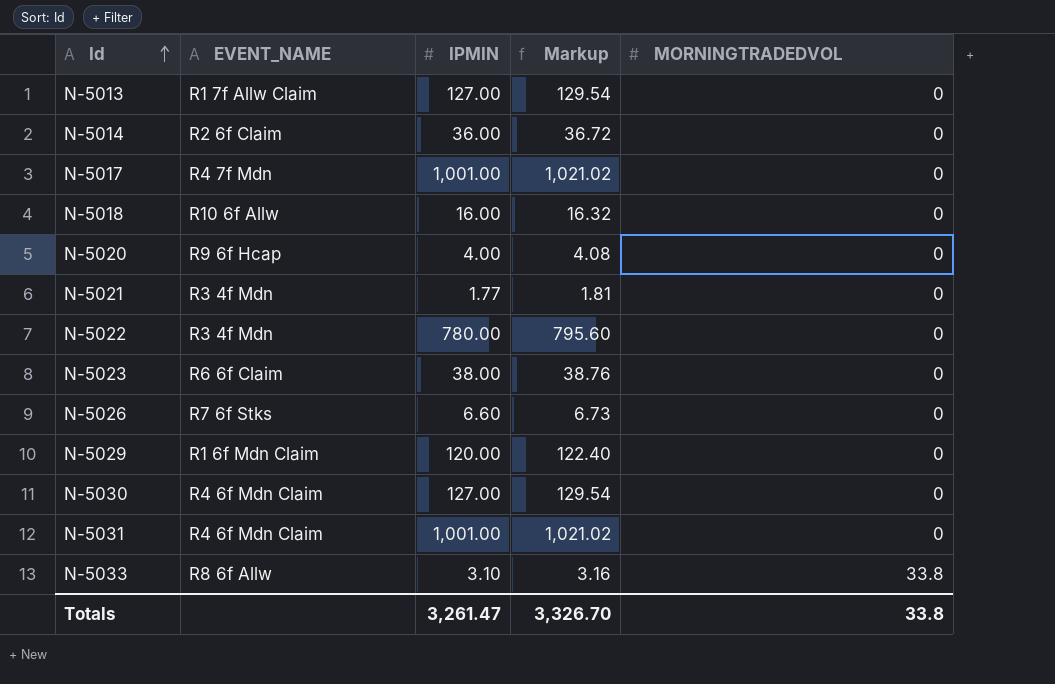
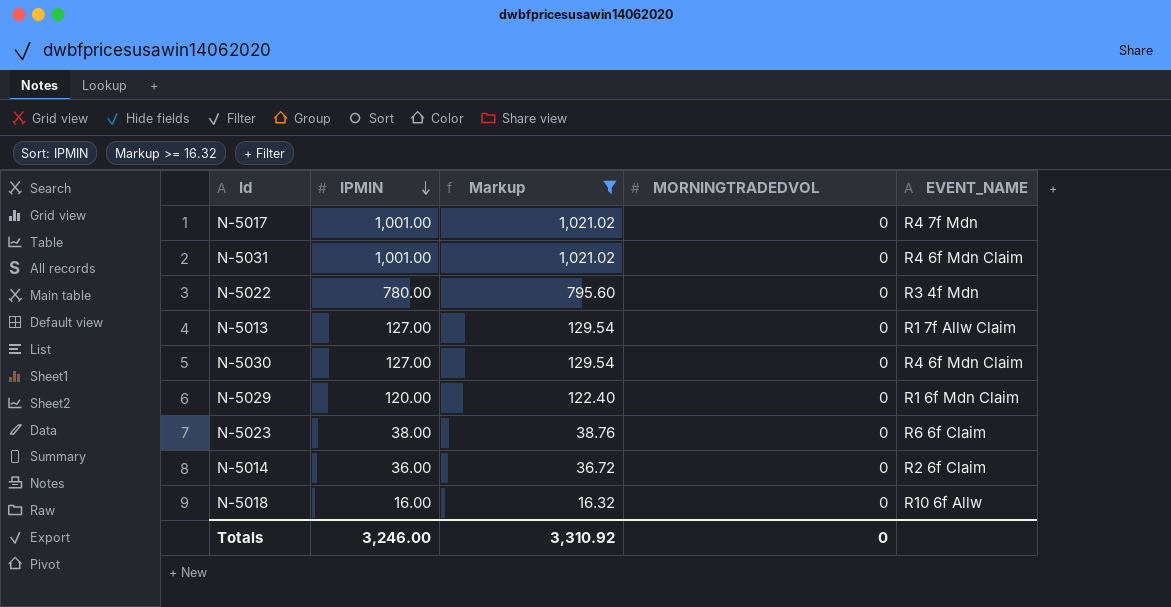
filter: none -> Markup >= 16.32
row order: Id ascending -> IPMIN descending
column EVENT_NAME | position: 2 -> 5
Totals | IPMIN: 3,261.47 -> 3,246.00
Totals | Markup: 3,326.70 -> 3,310.92
Totals | MORNINGTRADEDVOL: 33.8 -> 0

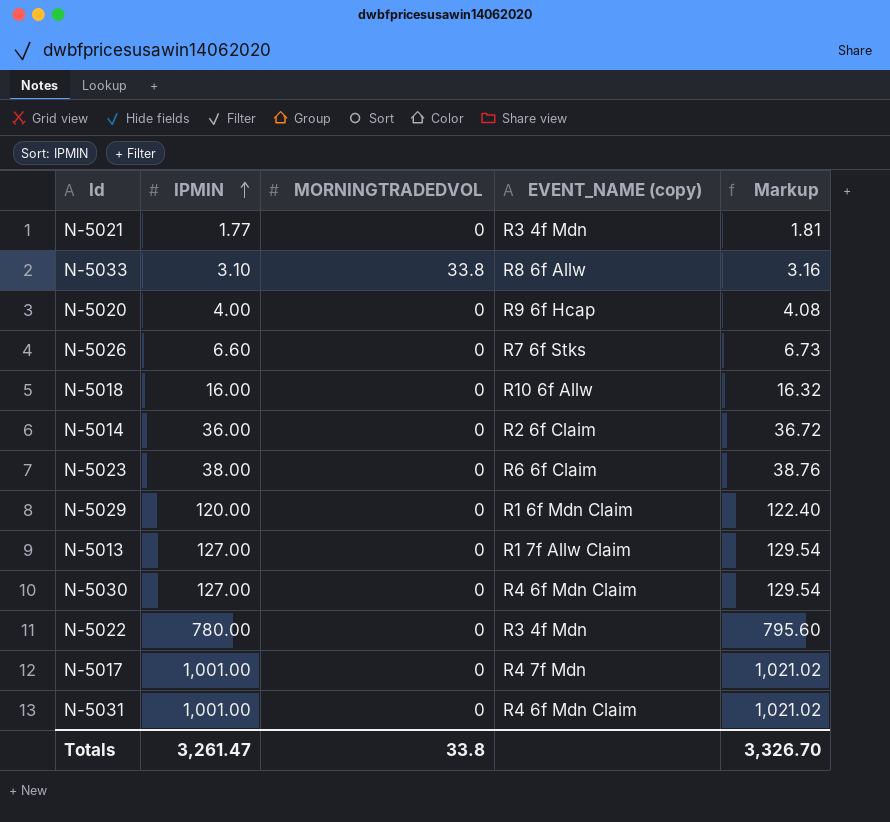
filter: Markup >= 16.32 -> none
row order: IPMIN descending -> IPMIN ascending
column name: EVENT_NAME -> EVENT_NAME (copy)
column Markup | position: 3 -> 5
Totals | IPMIN: 3,246.00 -> 3,261.47
Totals | MORNINGTRADEDVOL: 0 -> 33.8
Totals | Markup: 3,310.92 -> 3,326.70

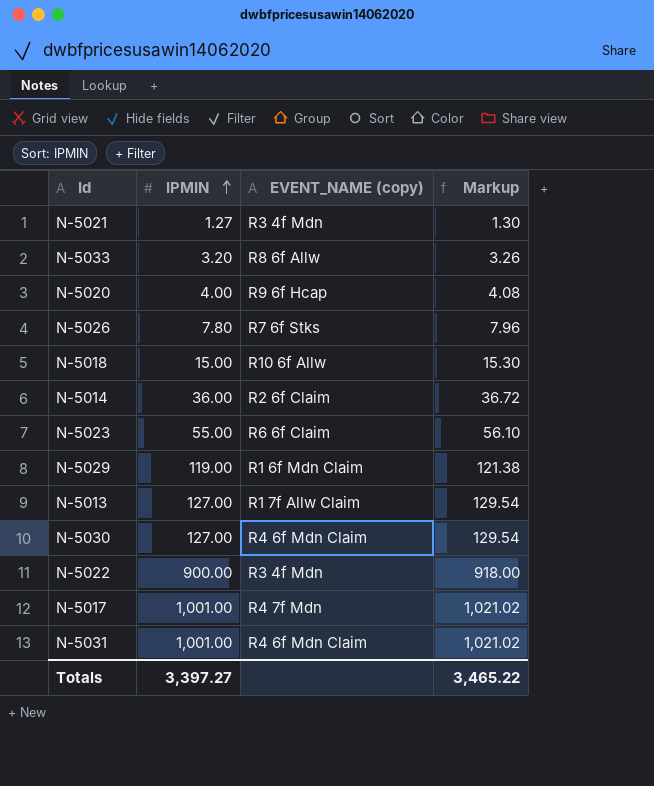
column MORNINGTRADEDVOL | position: 3 -> none
N-5021 | IPMIN: 1.77 -> 1.27
N-5021 | Markup: 1.81 -> 1.30
N-5033 | IPMIN: 3.10 -> 3.20
N-5033 | Markup: 3.16 -> 3.26
N-5026 | IPMIN: 6.60 -> 7.80
N-5026 | Markup: 6.73 -> 7.96
N-5018 | IPMIN: 16.00 -> 15.00
N-5018 | Markup: 16.32 -> 15.30
N-5023 | IPMIN: 38.00 -> 55.00
N-5023 | Markup: 38.76 -> 56.10
N-5029 | IPMIN: 120.00 -> 119.00
N-5029 | Markup: 122.40 -> 121.38
N-5022 | IPMIN: 780.00 -> 900.00
N-5022 | Markup: 795.60 -> 918.00
Totals | IPMIN: 3,261.47 -> 3,397.27
Totals | Markup: 3,326.70 -> 3,465.22

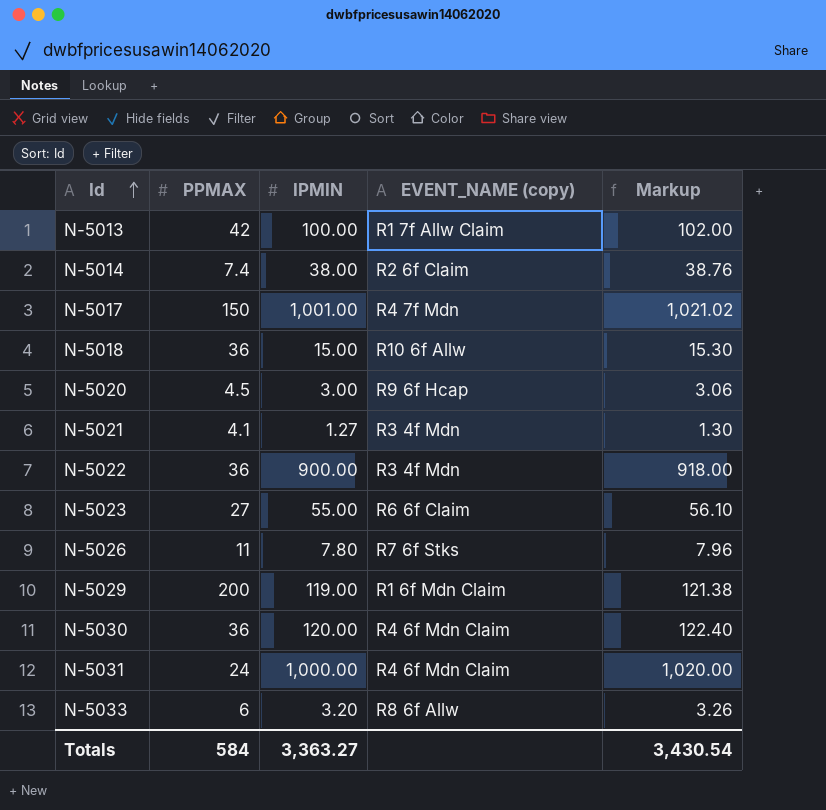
row order: IPMIN ascending -> Id ascending
column PPMAX | position: none -> 2
N-5013 | IPMIN: 127.00 -> 100.00
N-5013 | Markup: 129.54 -> 102.00
N-5014 | IPMIN: 36.00 -> 38.00
N-5014 | Markup: 36.72 -> 38.76
N-5020 | IPMIN: 4.00 -> 3.00
N-5020 | Markup: 4.08 -> 3.06
N-5030 | IPMIN: 127.00 -> 120.00
N-5030 | Markup: 129.54 -> 122.40
N-5031 | IPMIN: 1,001.00 -> 1,000.00
N-5031 | Markup: 1,021.02 -> 1,020.00
Totals | IPMIN: 3,397.27 -> 3,363.27
Totals | Markup: 3,465.22 -> 3,430.54

